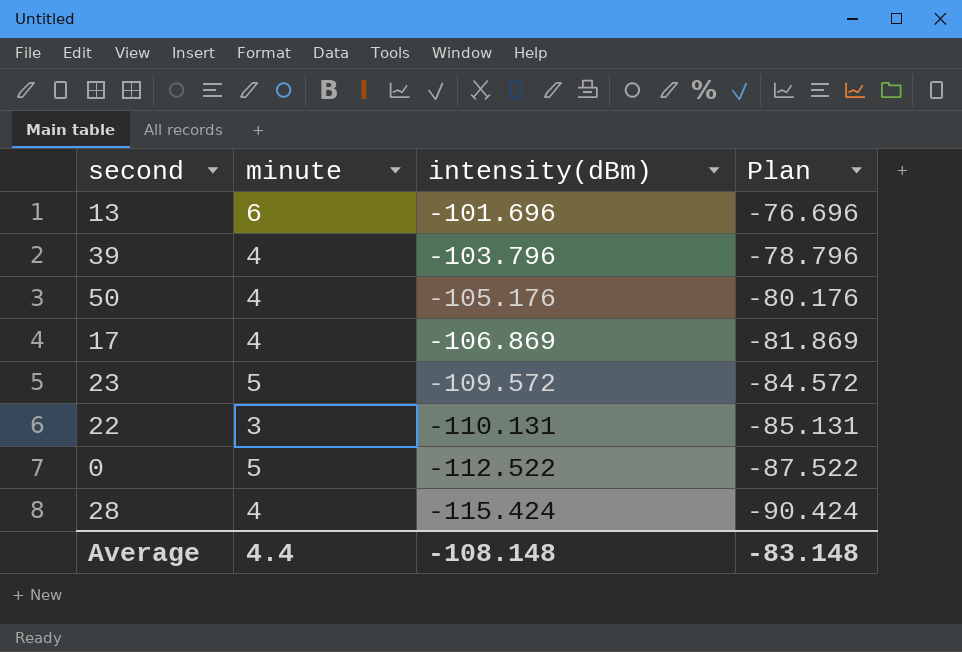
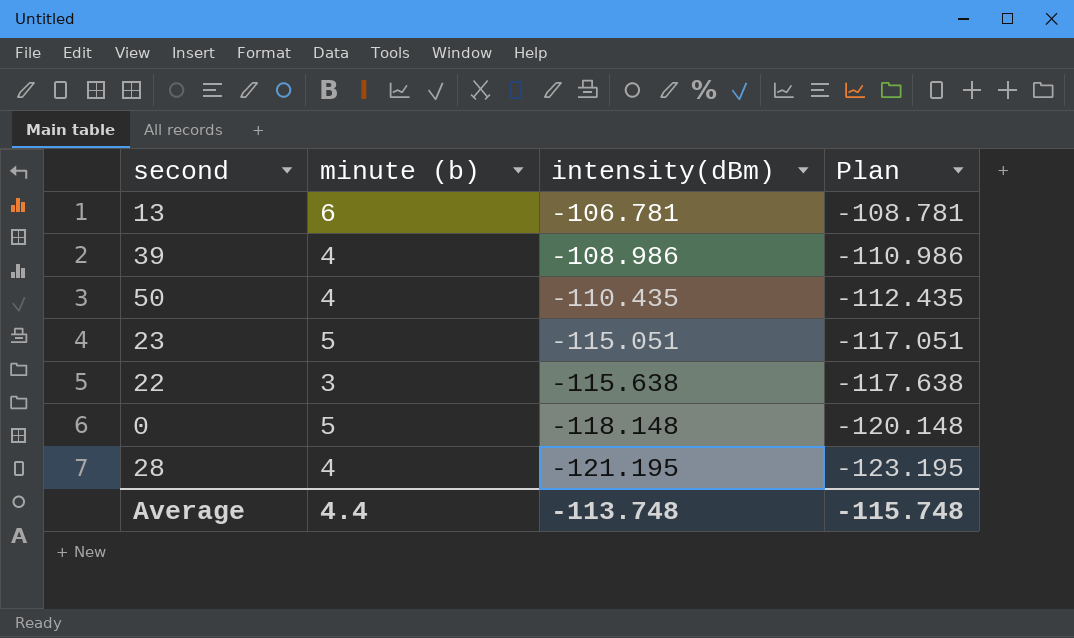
column name: minute -> minute (b)
column Plan | formula: [intensity(dBm)] + 25 -> [intensity(dBm)] - 2
row 17: 4 | -106.869 | -81.869 -> none
13 | intensity(dBm): -101.696 -> -106.781
39 | intensity(dBm): -103.796 -> -108.986
50 | intensity(dBm): -105.176 -> -110.435
23 | intensity(dBm): -109.572 -> -115.051
22 | intensity(dBm): -110.131 -> -115.638
0 | intensity(dBm): -112.522 -> -118.148
28 | intensity(dBm): -115.424 -> -121.195
Average | intensity(dBm): -108.148 -> -113.748
Average | Plan: -83.148 -> -115.748

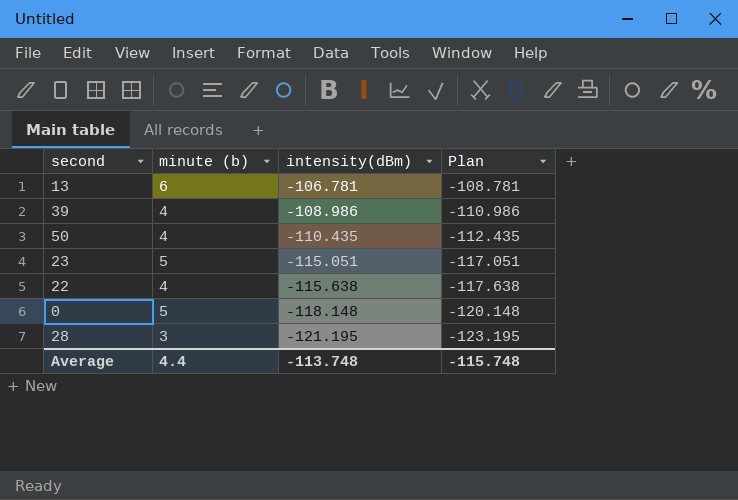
22 | minute (b): 3 -> 4
28 | minute (b): 4 -> 3

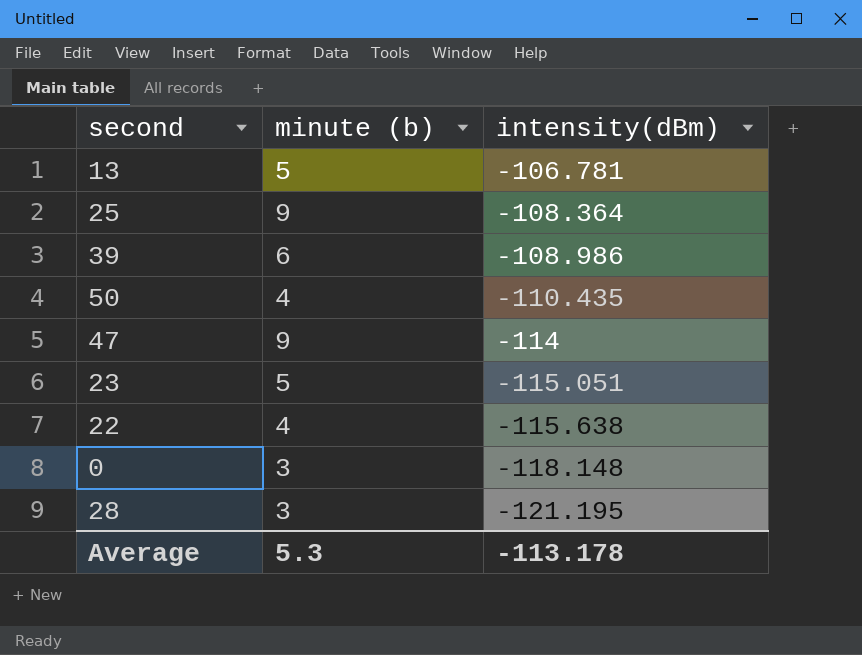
column Plan | formula: [intensity(dBm)] - 2 -> none
13 | minute (b): 6 -> 5
row 25: none -> 9 | -108.364
39 | minute (b): 4 -> 6
row 47: none -> 9 | -114
0 | minute (b): 5 -> 3
Average | minute (b): 4.4 -> 5.3
Average | intensity(dBm): -113.748 -> -113.178

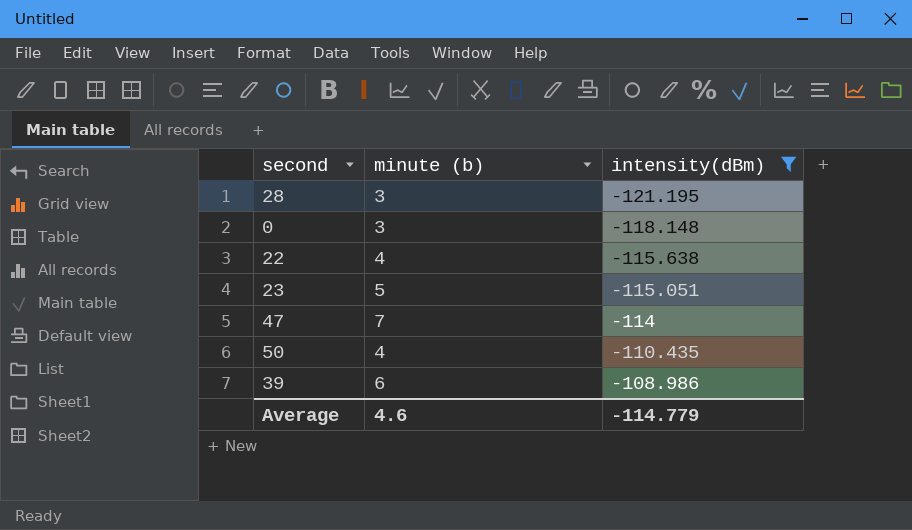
filter: none -> intensity(dBm) <= -108.986
row order: intensity(dBm) descending -> intensity(dBm) ascending
47 | minute (b): 9 -> 7
Average | minute (b): 5.3 -> 4.6
Average | intensity(dBm): -113.178 -> -114.779

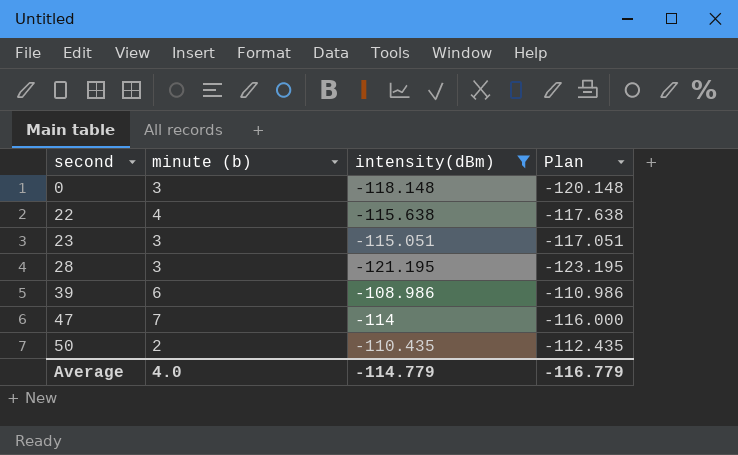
row order: intensity(dBm) ascending -> second ascending
column Plan | formula: none -> [intensity(dBm)] - 2
23 | minute (b): 5 -> 3
50 | minute (b): 4 -> 2
Average | minute (b): 4.6 -> 4.0

